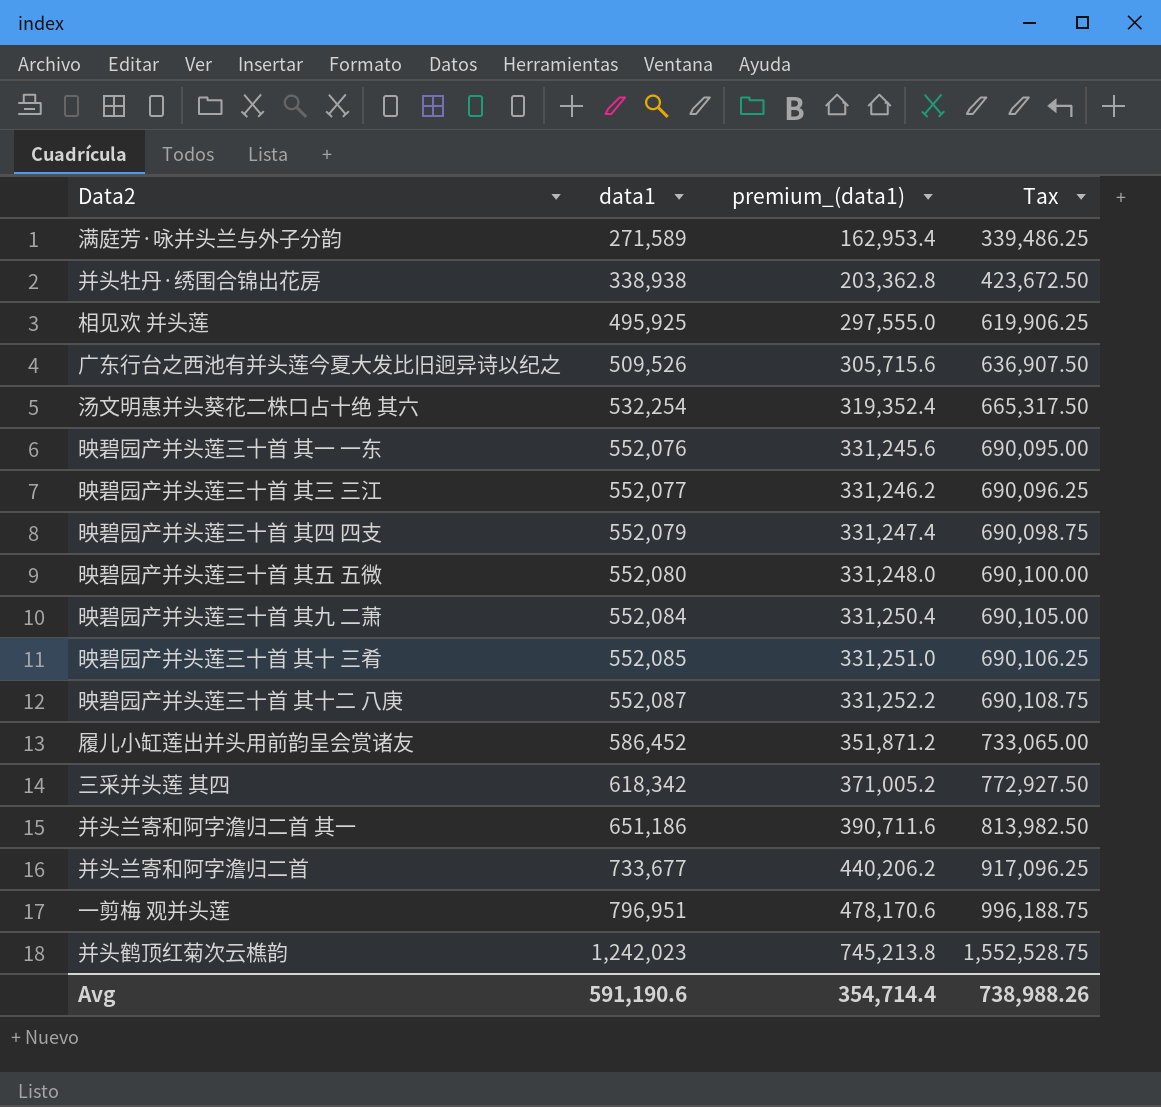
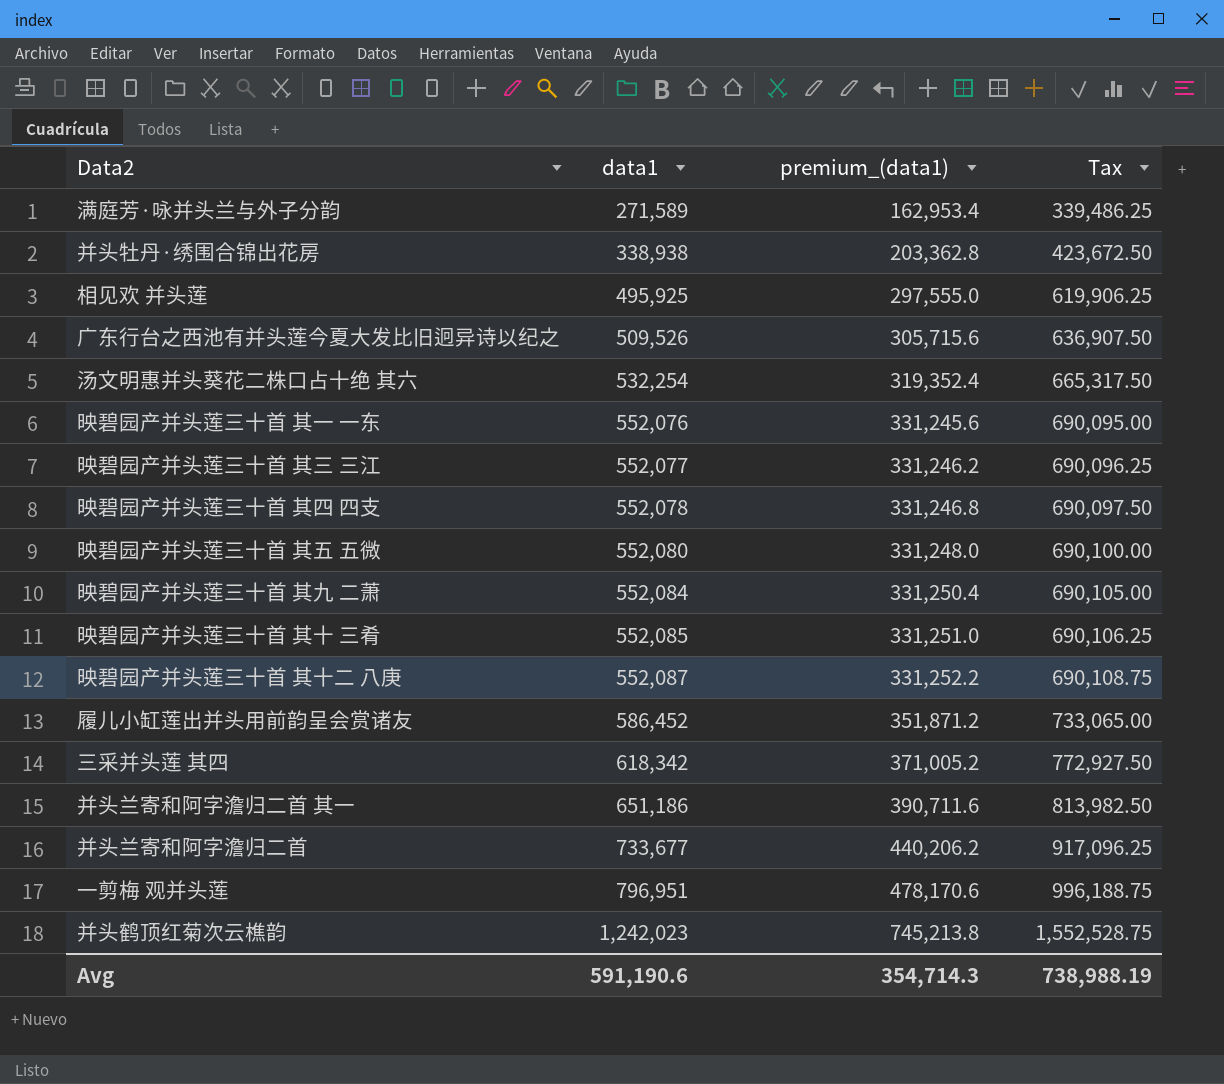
映碧园产并头莲三十首 其四 四支 | data1: 552,079 -> 552,078
映碧园产并头莲三十首 其四 四支 | premium_(data1): 331,247.4 -> 331,246.8
映碧园产并头莲三十首 其四 四支 | Tax: 690,098.75 -> 690,097.50
Avg | premium_(data1): 354,714.4 -> 354,714.3
Avg | Tax: 738,988.26 -> 738,988.19

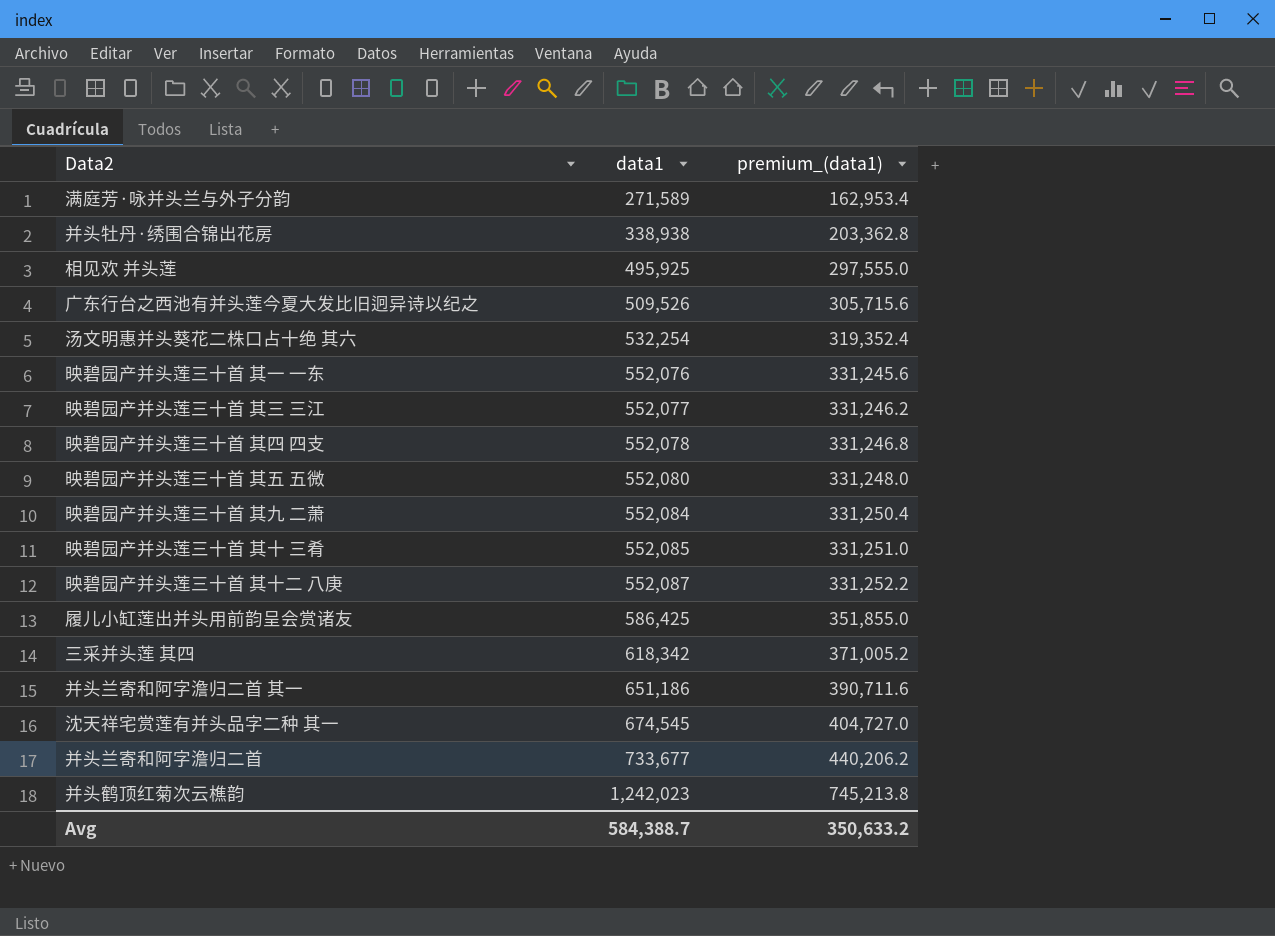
column Tax | formula: [data1] * 1.25 -> none
row 一剪梅 观并头莲: 796,951 | 478,170.6 | 996,188.75 -> none
履儿小缸莲出并头用前韵呈会赏诸友 | data1: 586,452 -> 586,425
履儿小缸莲出并头用前韵呈会赏诸友 | premium_(data1): 351,871.2 -> 351,855.0
row 沈天祥宅赏莲有并头品字二种 其一: none -> 674,545 | 404,727.0
Avg | data1: 591,190.6 -> 584,388.7
Avg | premium_(data1): 354,714.3 -> 350,633.2

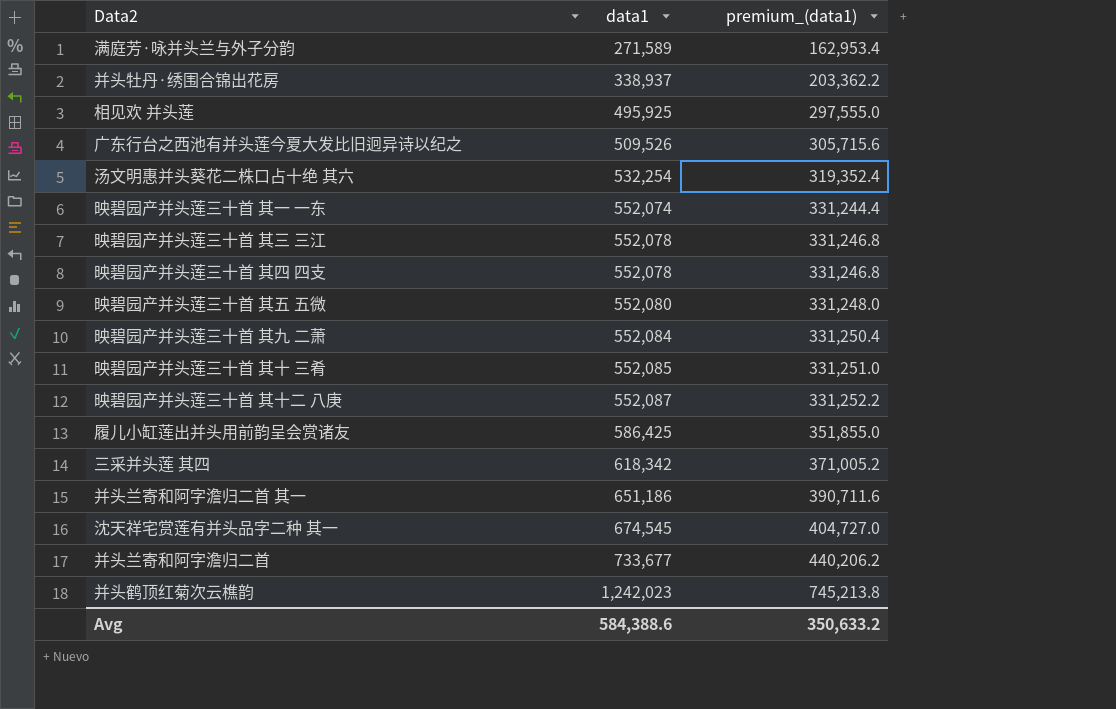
并头牡丹·绣围合锦出花房 | data1: 338,938 -> 338,937
并头牡丹·绣围合锦出花房 | premium_(data1): 203,362.8 -> 203,362.2
映碧园产并头莲三十首 其一 一东 | data1: 552,076 -> 552,074
映碧园产并头莲三十首 其一 一东 | premium_(data1): 331,245.6 -> 331,244.4
映碧园产并头莲三十首 其三 三江 | data1: 552,077 -> 552,078
映碧园产并头莲三十首 其三 三江 | premium_(data1): 331,246.2 -> 331,246.8
Avg | data1: 584,388.7 -> 584,388.6

